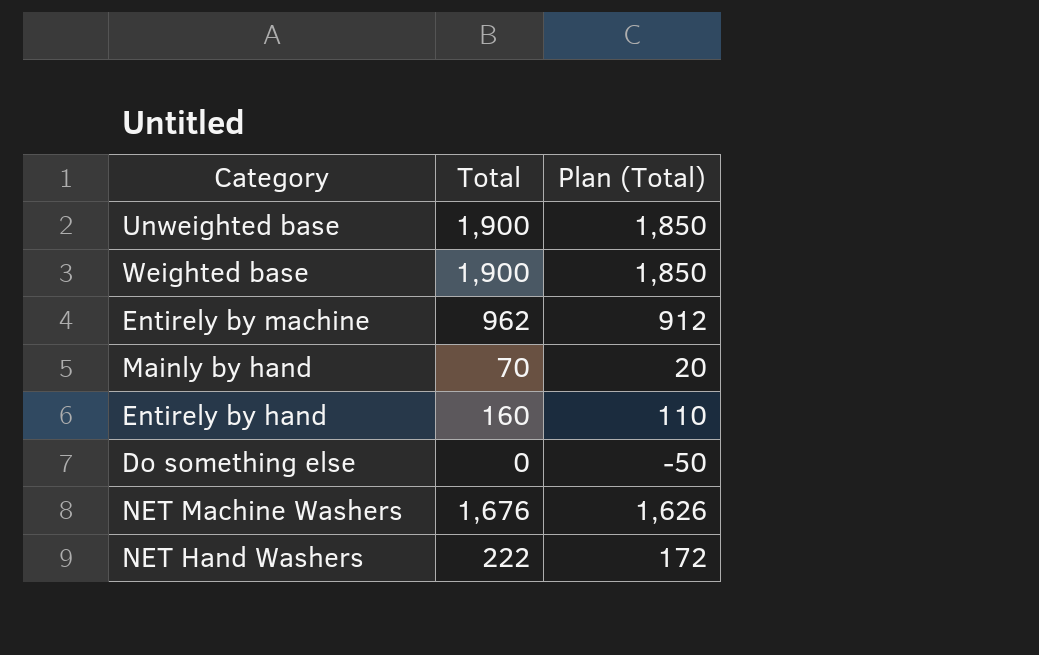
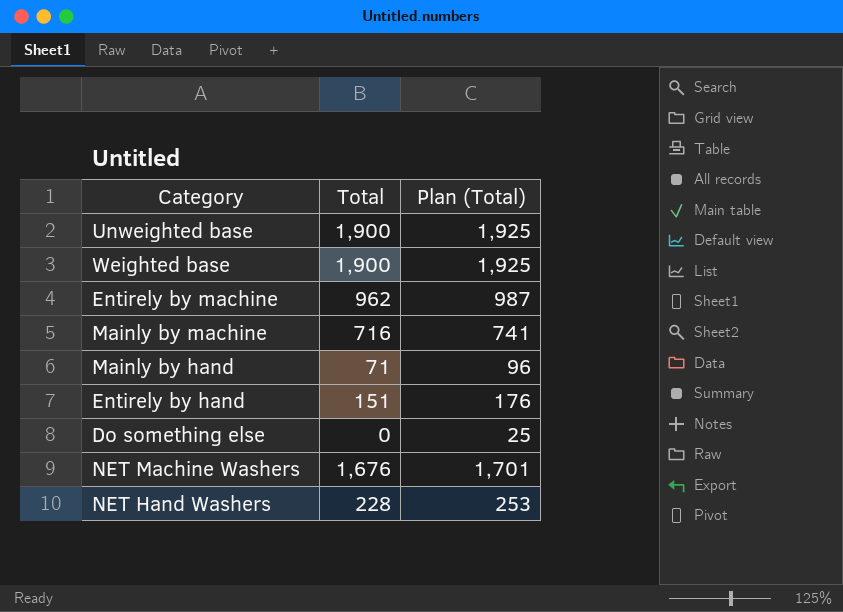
column Plan (Total) | formula: [Total] - 50 -> [Total] + 25
row Mainly by machine: none -> 716 | 741
Mainly by hand | Total: 70 -> 71
Entirely by hand | Total: 160 -> 151
NET Hand Washers | Total: 222 -> 228

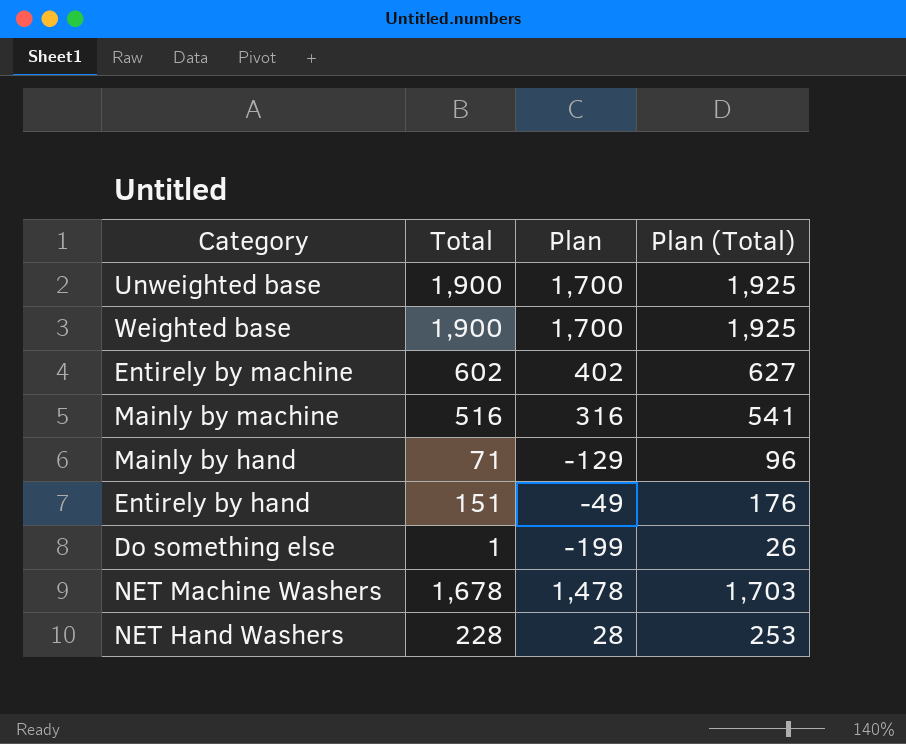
column Plan | formula: none -> [Total] - 200
Entirely by machine | Total: 962 -> 602
Entirely by machine | Plan (Total): 987 -> 627
Mainly by machine | Total: 716 -> 516
Mainly by machine | Plan (Total): 741 -> 541
Do something else | Total: 0 -> 1
Do something else | Plan (Total): 25 -> 26
NET Machine Washers | Total: 1,676 -> 1,678
NET Machine Washers | Plan (Total): 1,701 -> 1,703

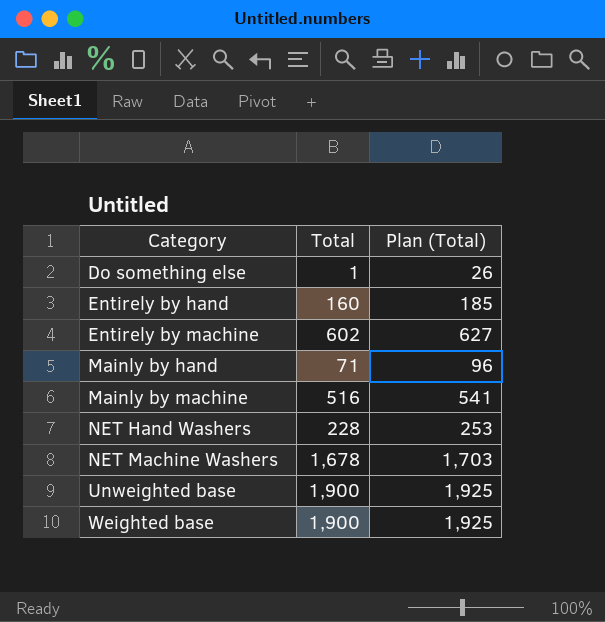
row order: none -> Category ascending
column Plan | formula: [Total] - 200 -> none
Entirely by hand | Total: 151 -> 160
Entirely by hand | Plan (Total): 176 -> 185

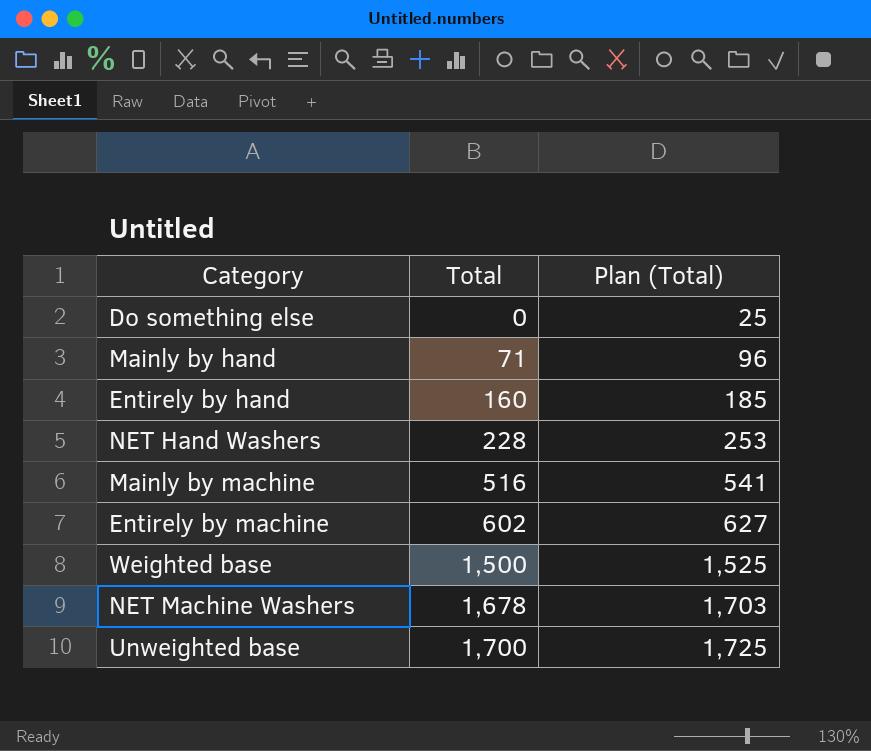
row order: Category ascending -> Total ascending
Do something else | Total: 1 -> 0
Do something else | Plan (Total): 26 -> 25
Weighted base | Total: 1,900 -> 1,500
Weighted base | Plan (Total): 1,925 -> 1,525
Unweighted base | Total: 1,900 -> 1,700
Unweighted base | Plan (Total): 1,925 -> 1,725

